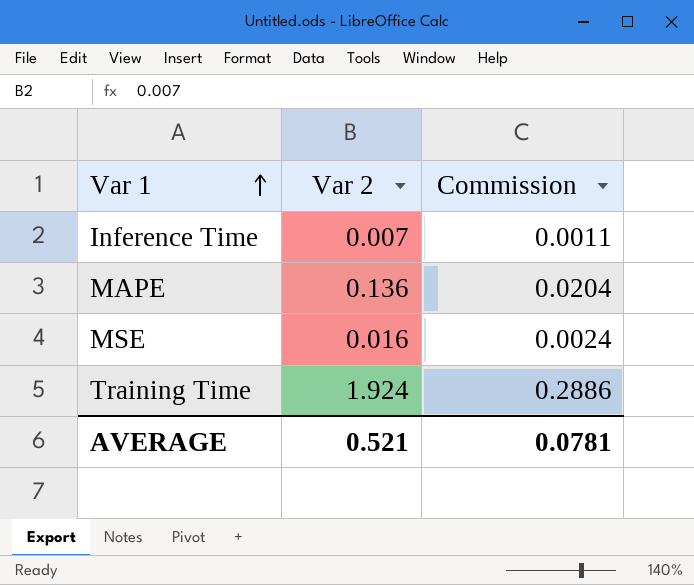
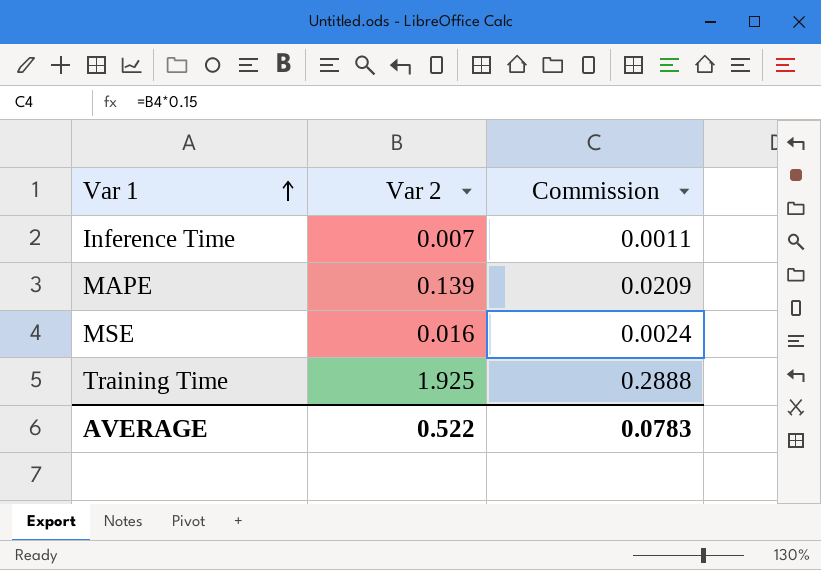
MAPE | Var 2: 0.136 -> 0.139
MAPE | Commission: 0.0204 -> 0.0209
Training Time | Var 2: 1.924 -> 1.925
Training Time | Commission: 0.2886 -> 0.2888
AVERAGE | Var 2: 0.521 -> 0.522
AVERAGE | Commission: 0.0781 -> 0.0783

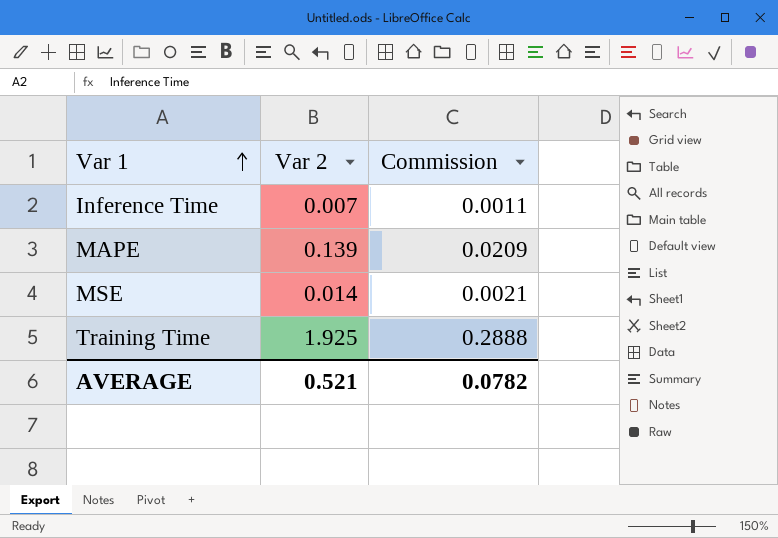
MSE | Var 2: 0.016 -> 0.014
MSE | Commission: 0.0024 -> 0.0021
AVERAGE | Var 2: 0.522 -> 0.521
AVERAGE | Commission: 0.0783 -> 0.0782

